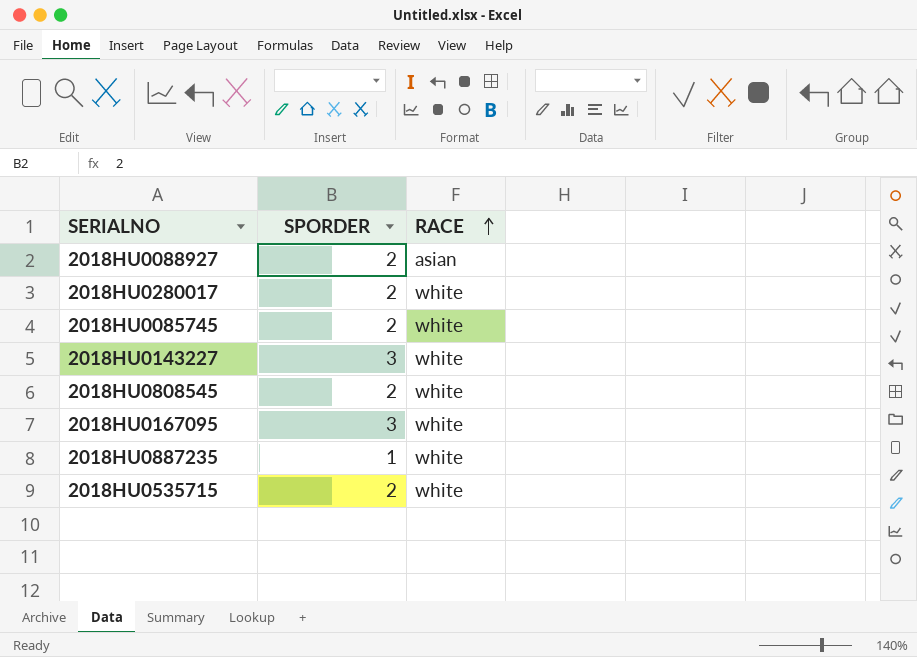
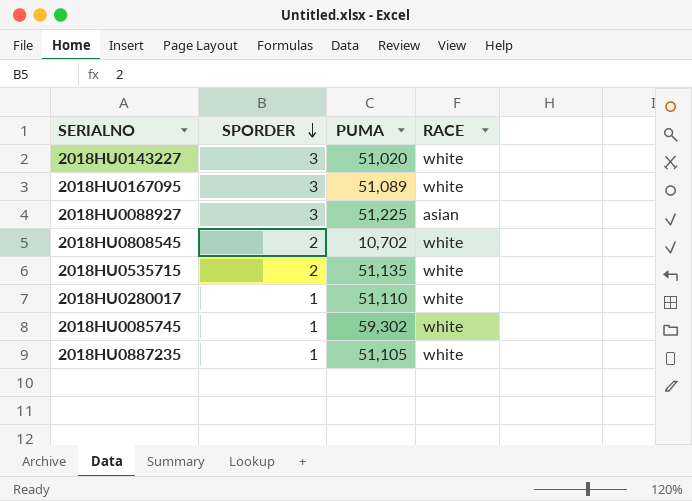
row order: RACE ascending -> SPORDER descending
column PUMA | position: none -> 3
2018HU0088927 | SPORDER: 2 -> 3
2018HU0280017 | SPORDER: 2 -> 1
2018HU0085745 | SPORDER: 2 -> 1

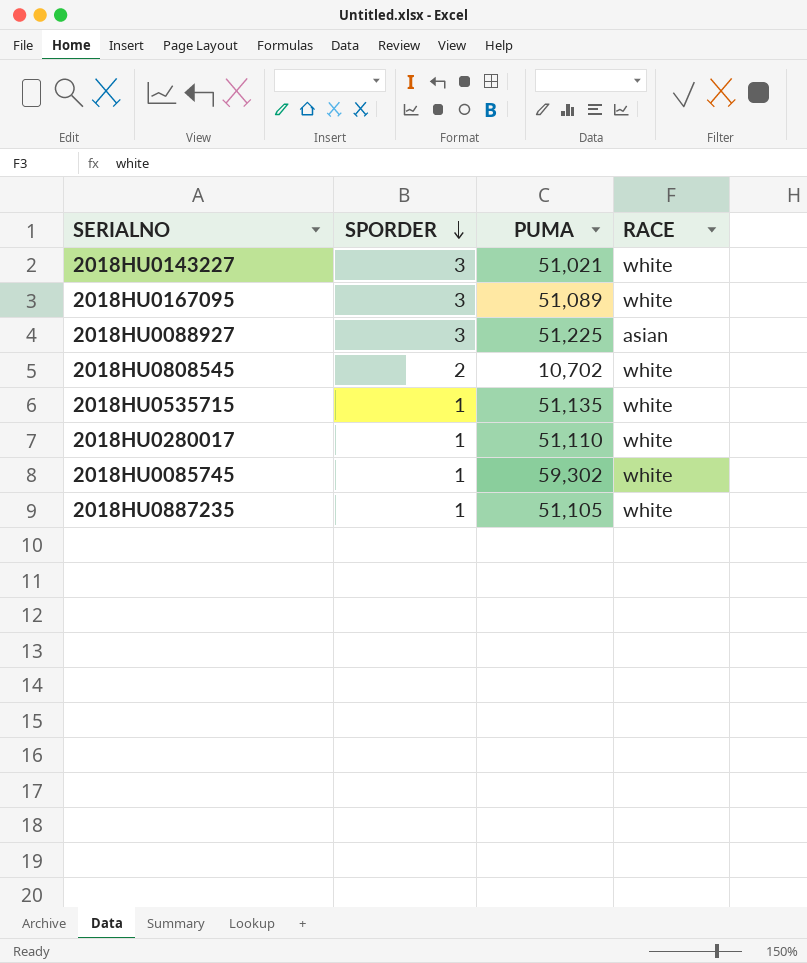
2018HU0143227 | PUMA: 51,020 -> 51,021
2018HU0535715 | SPORDER: 2 -> 1

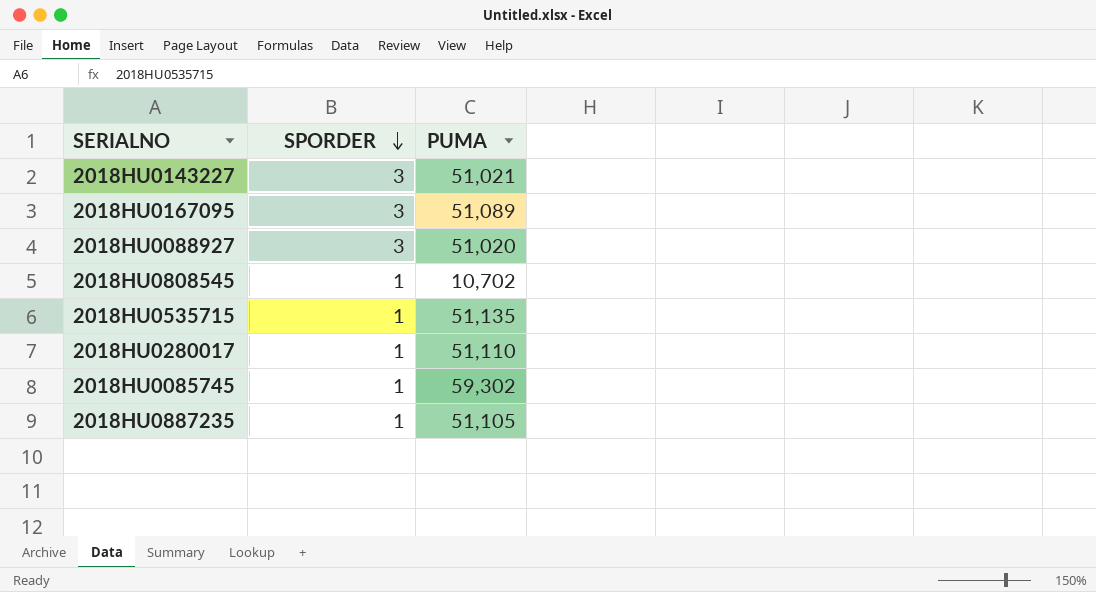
column RACE | position: 4 -> none
2018HU0088927 | PUMA: 51,225 -> 51,020
2018HU0808545 | SPORDER: 2 -> 1

